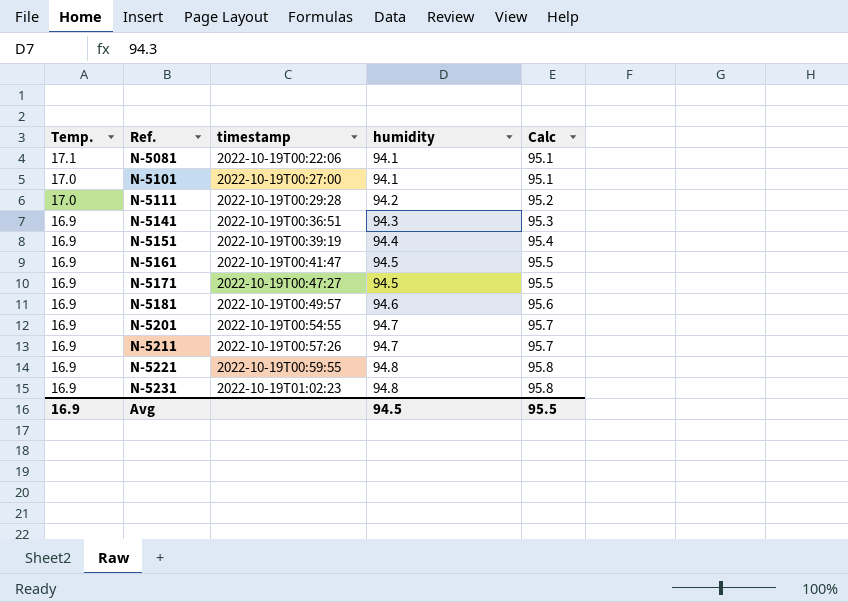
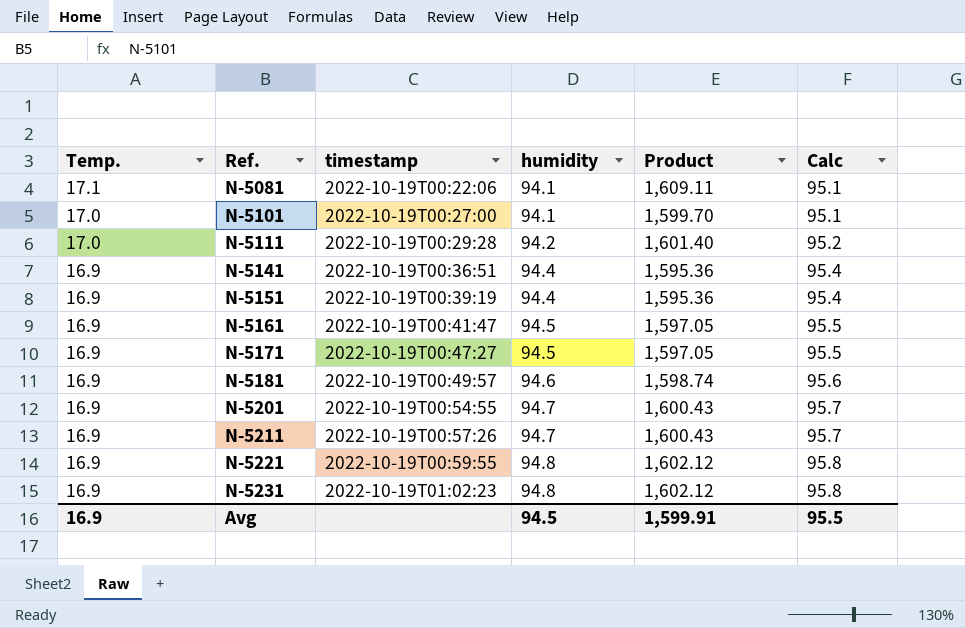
column Product | formula: none -> [Temp.] * [humidity]
N-5141 | humidity: 94.3 -> 94.4
N-5141 | Calc: 95.3 -> 95.4

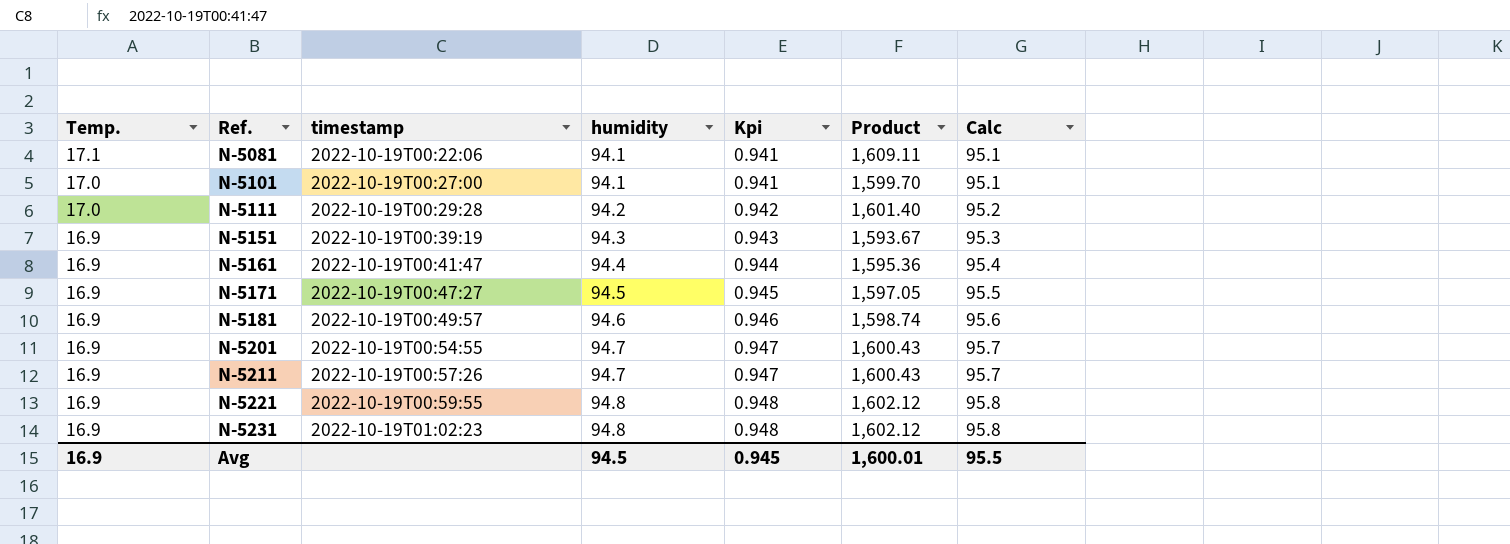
column Kpi | formula: none -> [humidity] * 0.01
row N-5141: 16.9 | 2022-10-19T00:36:51 | 94.4 | 1,595.36 | 95.4 -> none
N-5151 | humidity: 94.4 -> 94.3
N-5151 | Product: 1,595.36 -> 1,593.67
N-5151 | Calc: 95.4 -> 95.3
N-5161 | humidity: 94.5 -> 94.4
N-5161 | Product: 1,597.05 -> 1,595.36
N-5161 | Calc: 95.5 -> 95.4
Avg | Product: 1,599.91 -> 1,600.01

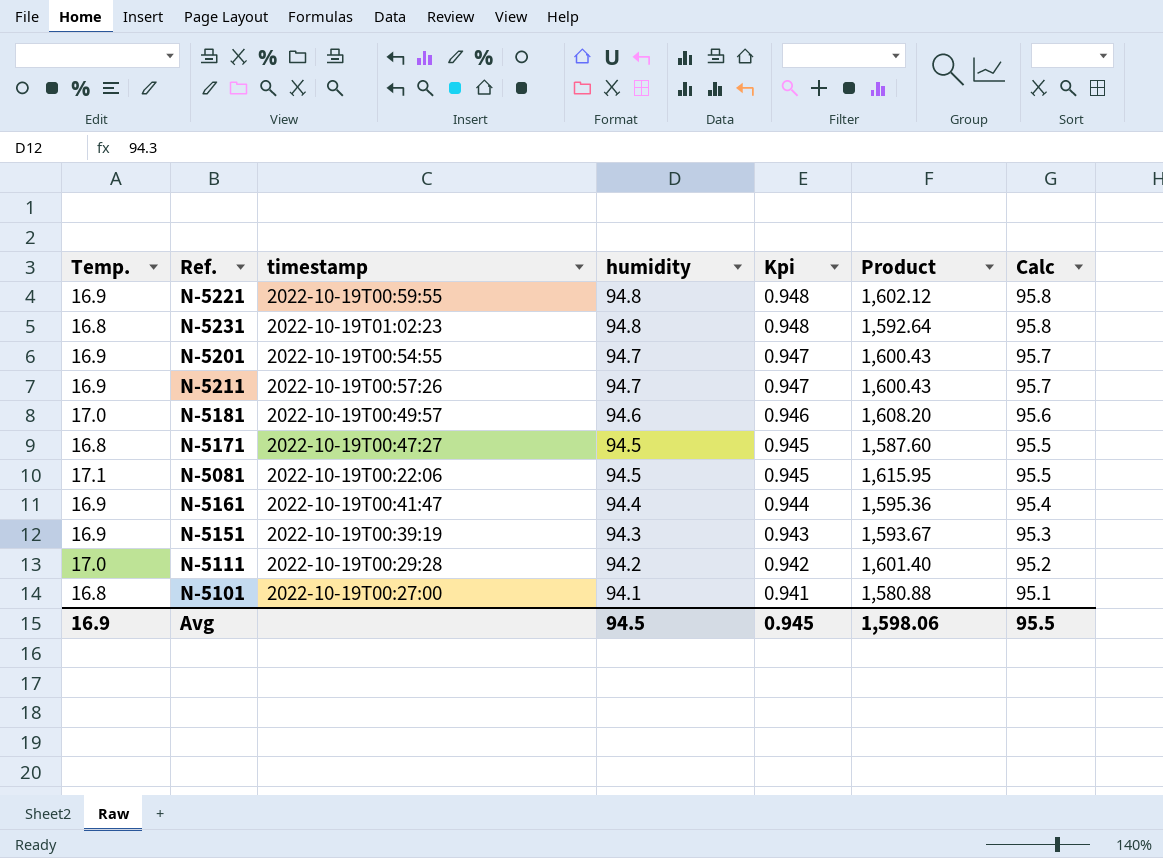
row order: Temp. descending -> humidity descending
N-5231 | Temp.: 16.9 -> 16.8
N-5231 | Product: 1,602.12 -> 1,592.64
N-5181 | Temp.: 16.9 -> 17.0
N-5181 | Product: 1,598.74 -> 1,608.20
N-5171 | Temp.: 16.9 -> 16.8
N-5171 | Product: 1,597.05 -> 1,587.60
N-5081 | humidity: 94.1 -> 94.5
N-5081 | Kpi: 0.941 -> 0.945
N-5081 | Product: 1,609.11 -> 1,615.95
N-5081 | Calc: 95.1 -> 95.5
N-5101 | Temp.: 17.0 -> 16.8
N-5101 | Product: 1,599.70 -> 1,580.88
Avg | Product: 1,600.01 -> 1,598.06

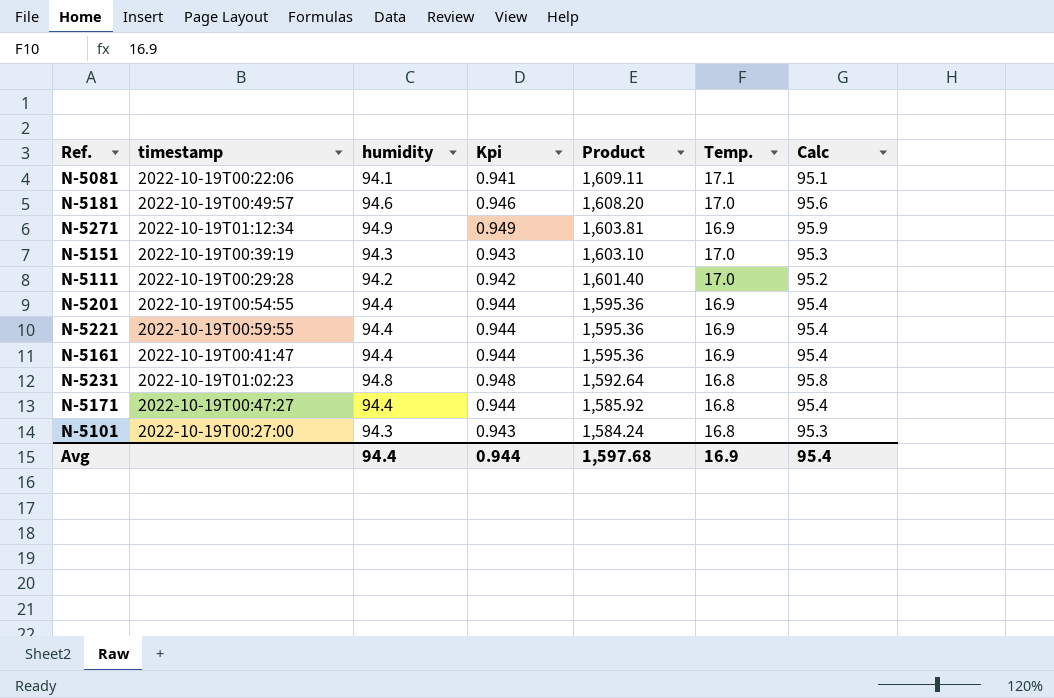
row order: humidity descending -> Product descending
column Temp. | position: 1 -> 6
row N-5211: 16.9 | 2022-10-19T00:57:26 | 94.7 | 0.947 | 1,600.43 | 95.7 -> none
N-5081 | humidity: 94.5 -> 94.1
N-5081 | Kpi: 0.945 -> 0.941
N-5081 | Product: 1,615.95 -> 1,609.11
N-5081 | Calc: 95.5 -> 95.1
row N-5271: none -> 2022-10-19T01:12:34 | 94.9 | 0.949 | 1,603.81 | 16.9 | 95.9
N-5151 | Product: 1,593.67 -> 1,603.10
N-5151 | Temp.: 16.9 -> 17.0
N-5201 | humidity: 94.7 -> 94.4
N-5201 | Kpi: 0.947 -> 0.944
N-5201 | Product: 1,600.43 -> 1,595.36
N-5201 | Calc: 95.7 -> 95.4
N-5221 | humidity: 94.8 -> 94.4
N-5221 | Kpi: 0.948 -> 0.944
N-5221 | Product: 1,602.12 -> 1,595.36
N-5221 | Calc: 95.8 -> 95.4
N-5171 | humidity: 94.5 -> 94.4
N-5171 | Kpi: 0.945 -> 0.944
N-5171 | Product: 1,587.60 -> 1,585.92
N-5171 | Calc: 95.5 -> 95.4
N-5101 | humidity: 94.1 -> 94.3
N-5101 | Kpi: 0.941 -> 0.943
N-5101 | Product: 1,580.88 -> 1,584.24
N-5101 | Calc: 95.1 -> 95.3
Avg | humidity: 94.5 -> 94.4
Avg | Kpi: 0.945 -> 0.944
Avg | Product: 1,598.06 -> 1,597.68
Avg | Calc: 95.5 -> 95.4

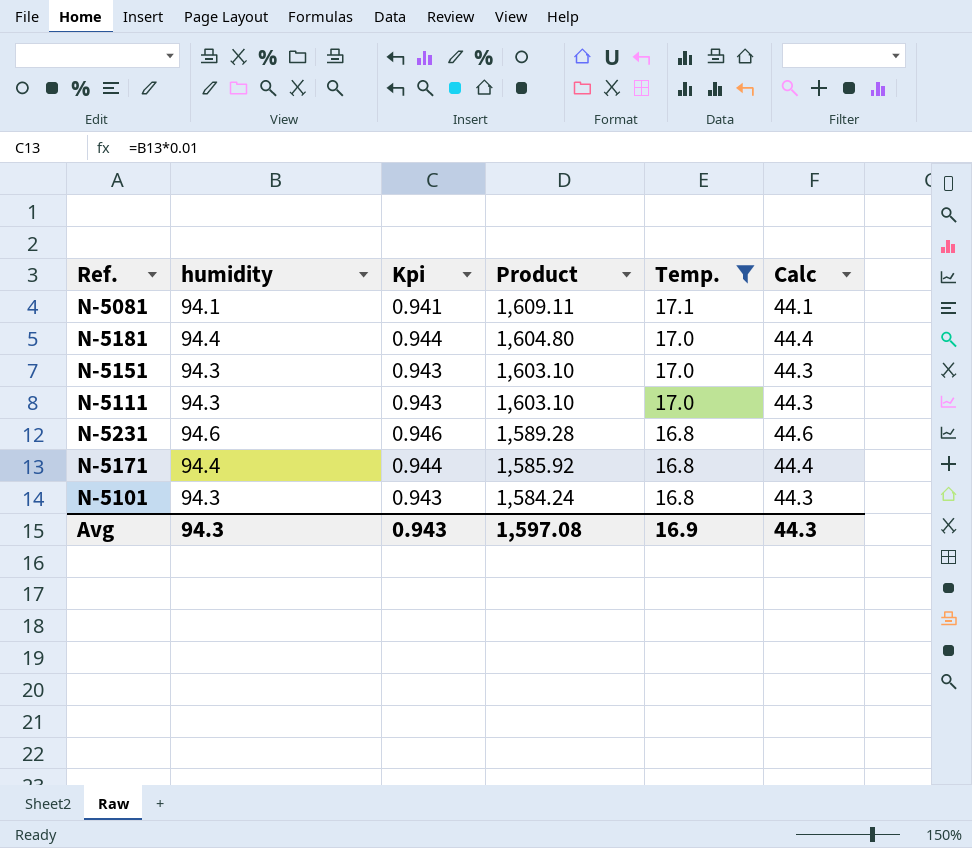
filter: none -> Temp. != 16.9
column timestamp | position: 2 -> none
column Calc | formula: [humidity] + 1 -> [humidity] - 50
N-5181 | humidity: 94.6 -> 94.4
N-5181 | Kpi: 0.946 -> 0.944
N-5181 | Product: 1,608.20 -> 1,604.80
N-5111 | humidity: 94.2 -> 94.3
N-5111 | Kpi: 0.942 -> 0.943
N-5111 | Product: 1,601.40 -> 1,603.10
N-5231 | humidity: 94.8 -> 94.6
N-5231 | Kpi: 0.948 -> 0.946
N-5231 | Product: 1,592.64 -> 1,589.28
Avg | humidity: 94.4 -> 94.3
Avg | Kpi: 0.944 -> 0.943
Avg | Product: 1,597.68 -> 1,597.08
Avg | Calc: 95.4 -> 44.3

